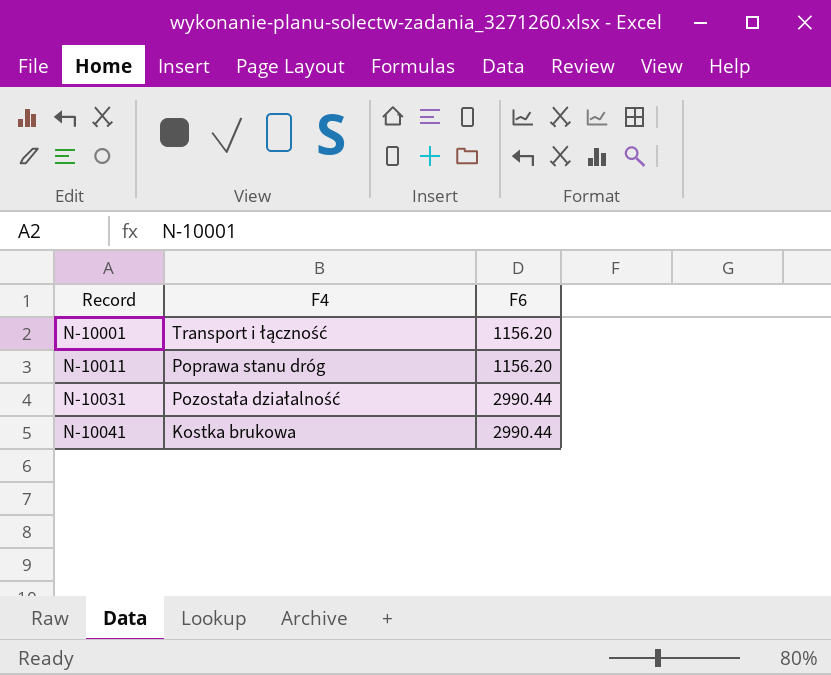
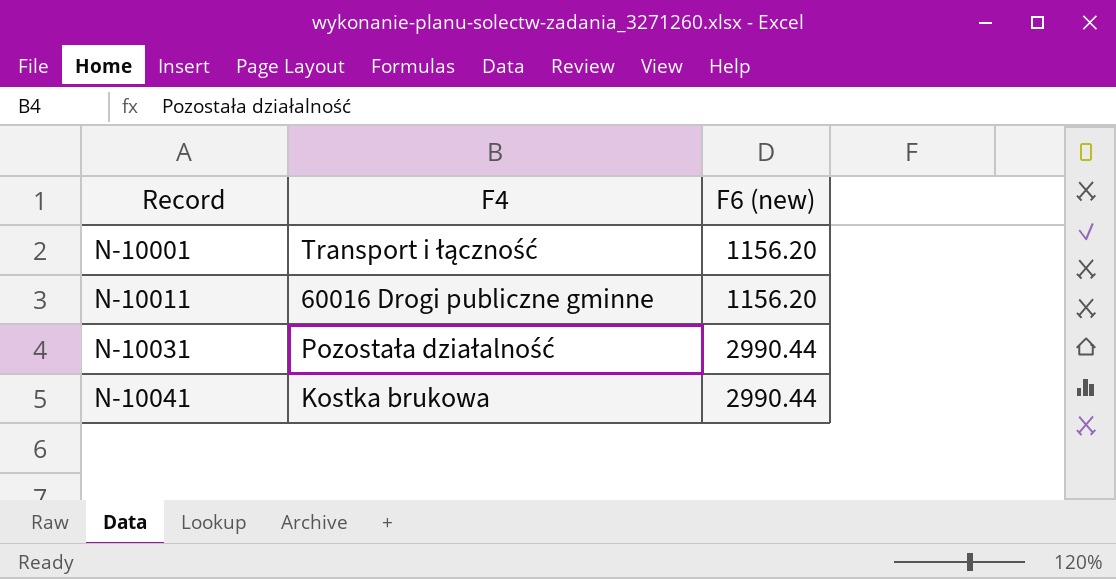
column name: F6 -> F6 (new)
N-10011 | F4: Poprawa stanu dróg -> 60016 Drogi publiczne gminne

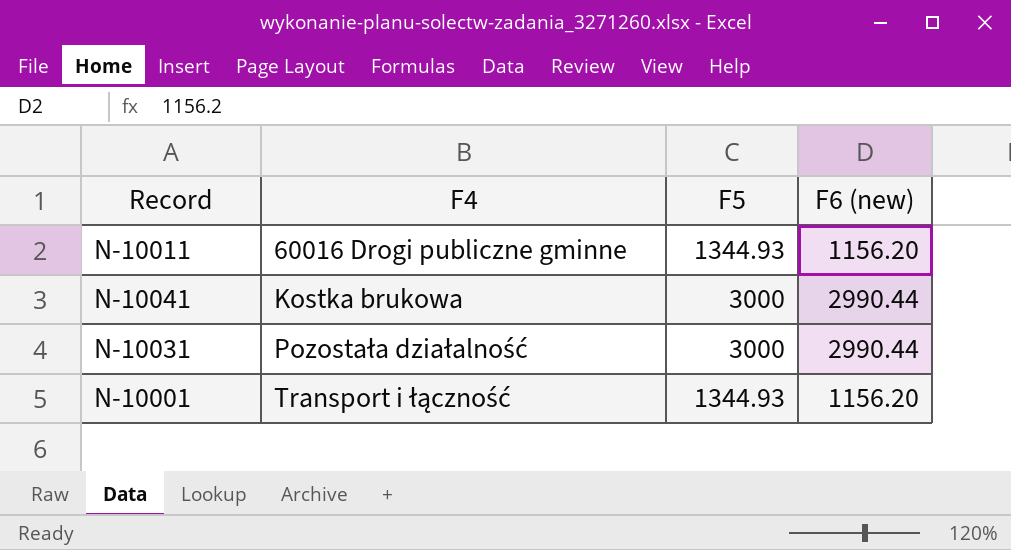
row order: Record ascending -> F4 ascending
column F5 | position: none -> 3

